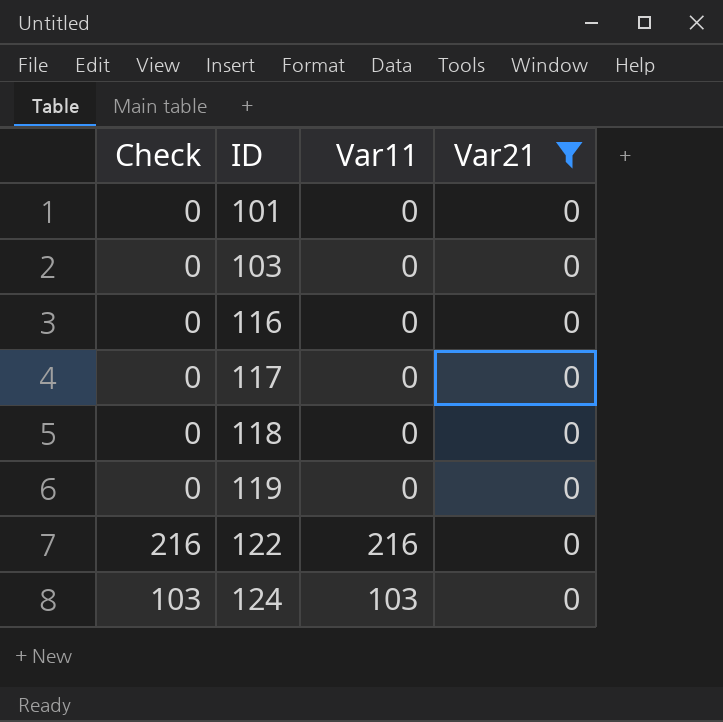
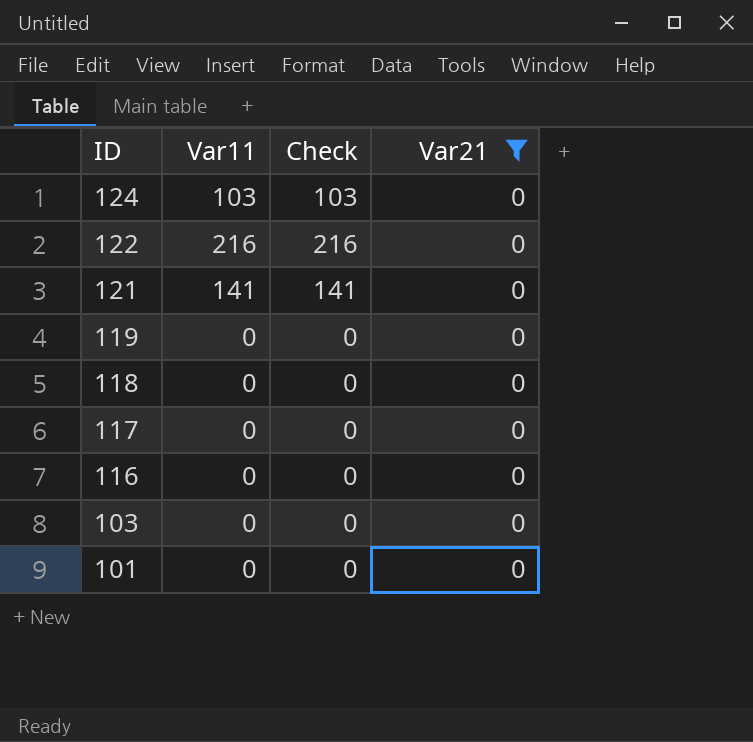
row order: ID ascending -> ID descending
column Check | position: 1 -> 3
row 121: none -> 141 | 141 | 0

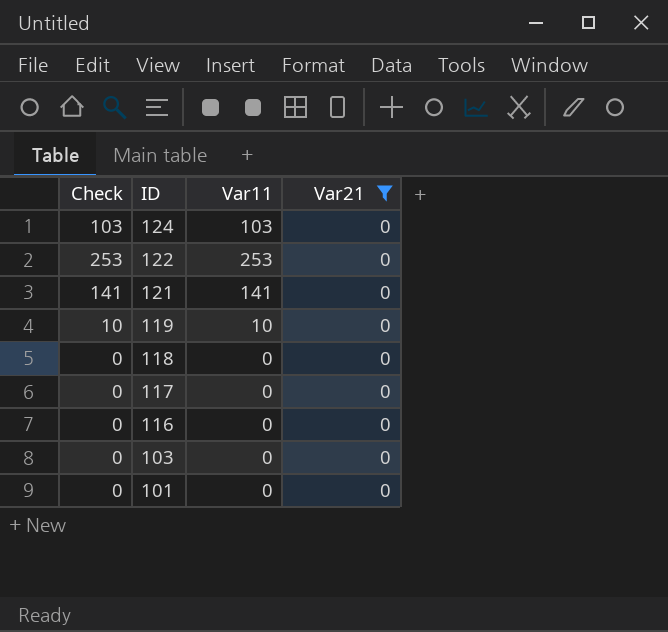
column Check | position: 3 -> 1
122 | Check: 216 -> 253
122 | Var11: 216 -> 253
119 | Check: 0 -> 10
119 | Var11: 0 -> 10

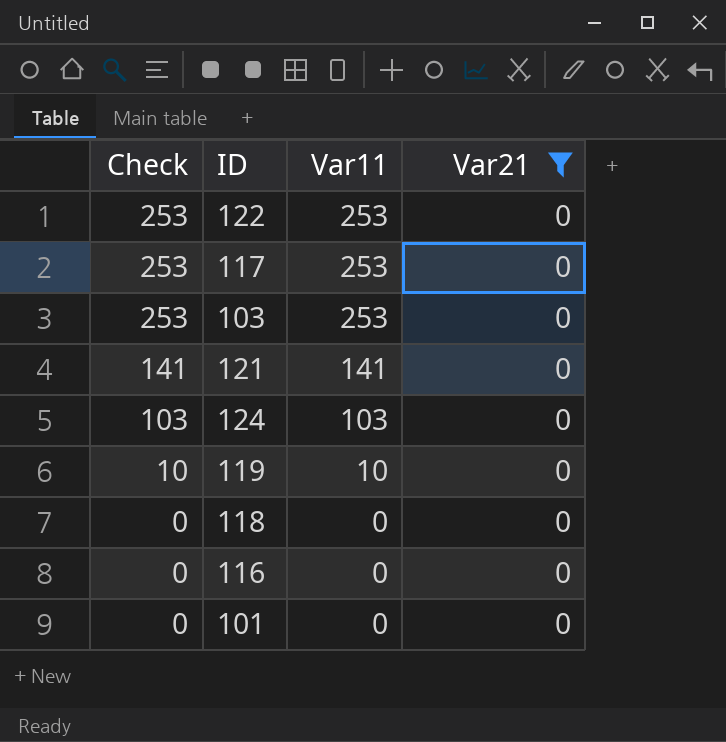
row order: ID descending -> Check descending
117 | Check: 0 -> 253
117 | Var11: 0 -> 253
103 | Check: 0 -> 253
103 | Var11: 0 -> 253

